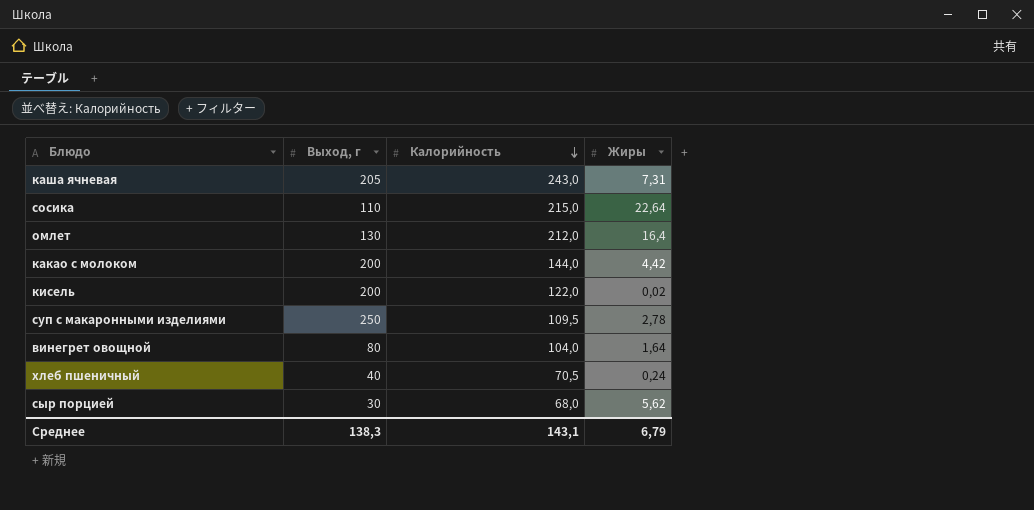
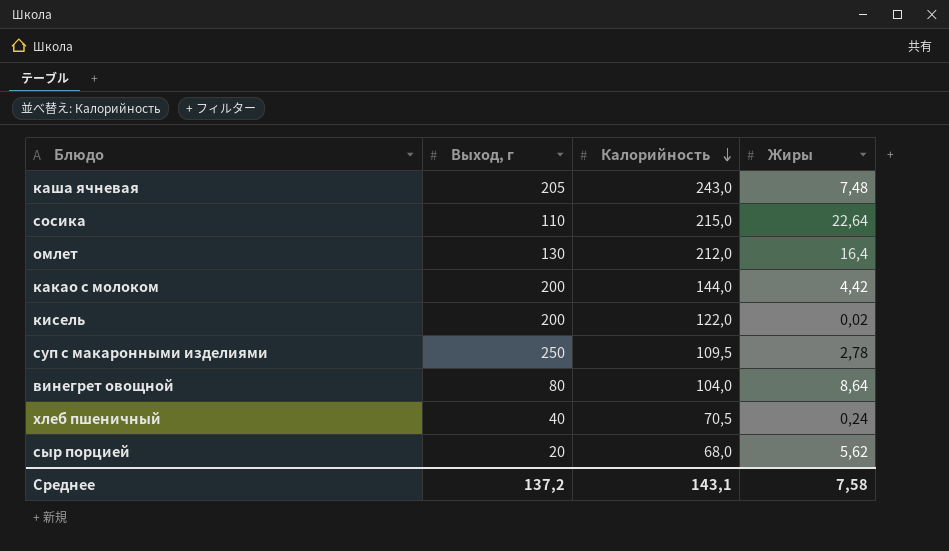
каша ячневая | Жиры: 7,31 -> 7,48
винегрет овощной | Жиры: 1,64 -> 8,64
сыр порцией | Выход, г: 30 -> 20
Среднее | Выход, г: 138,3 -> 137,2
Среднее | Жиры: 6,79 -> 7,58

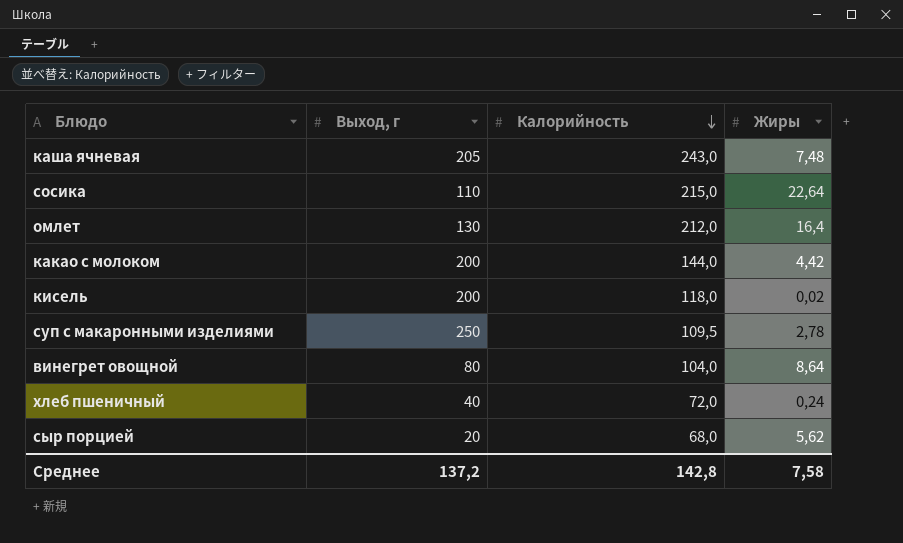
кисель | Калорийность: 122,0 -> 118,0
хлеб пшеничный | Калорийность: 70,5 -> 72,0
Среднее | Калорийность: 143,1 -> 142,8

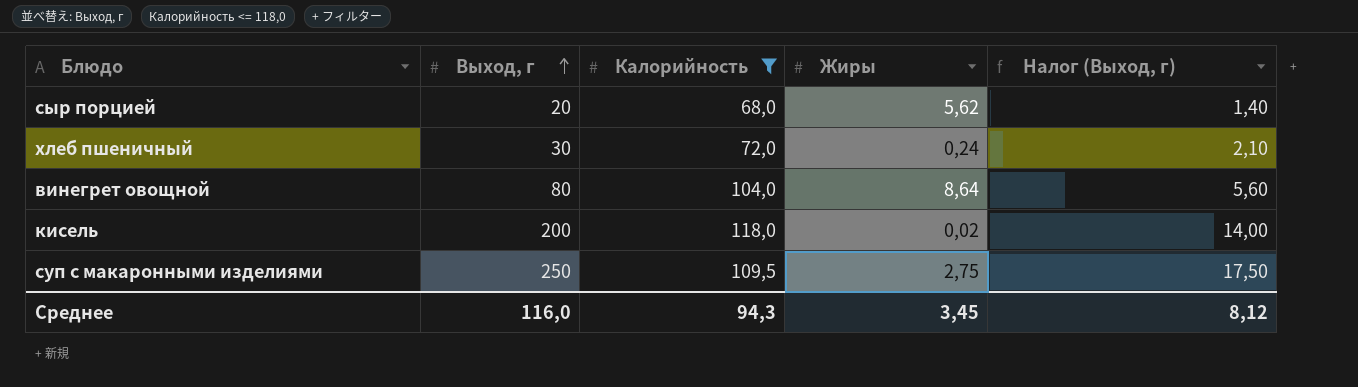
filter: none -> Калорийность <= 118,0
row order: Калорийность descending -> Выход, г ascending
column Налог (Выход, г) | formula: none -> [Выход, г] * 0,07
хлеб пшеничный | Выход, г: 40 -> 30
суп с макаронными изделиями | Жиры: 2,78 -> 2,75
Среднее | Выход, г: 137,2 -> 116,0
Среднее | Калорийность: 142,8 -> 94,3
Среднее | Жиры: 7,58 -> 3,45

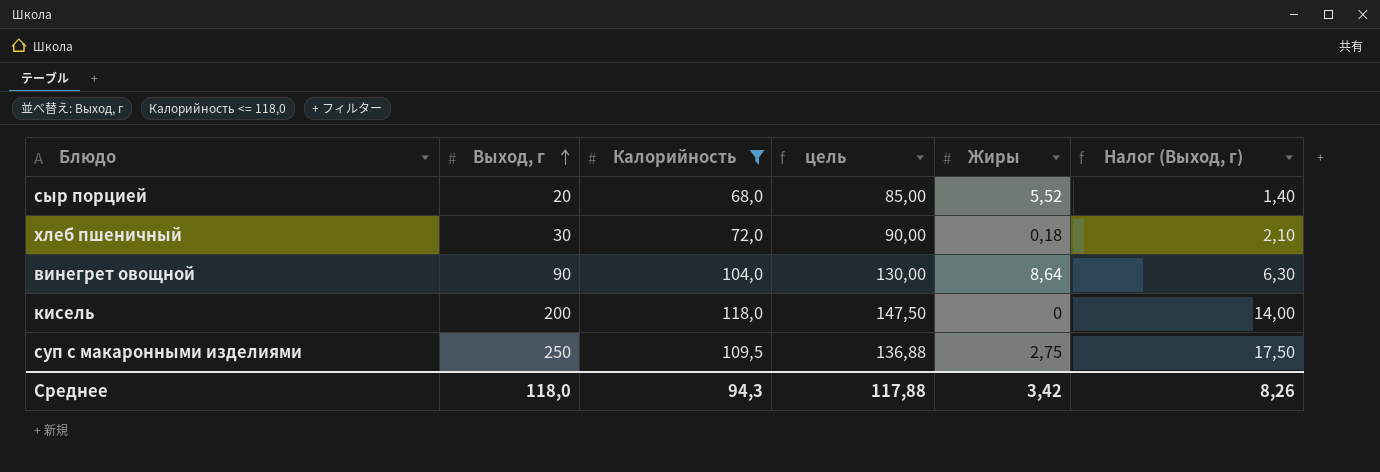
column цель | formula: none -> [Калорийность] * 1,25
сыр порцией | Жиры: 5,62 -> 5,52
хлеб пшеничный | Жиры: 0,24 -> 0,18
винегрет овощной | Выход, г: 80 -> 90
винегрет овощной | Налог (Выход, г): 5,60 -> 6,30
кисель | Жиры: 0,02 -> 0
Среднее | Выход, г: 116,0 -> 118,0
Среднее | Жиры: 3,45 -> 3,42
Среднее | Налог (Выход, г): 8,12 -> 8,26

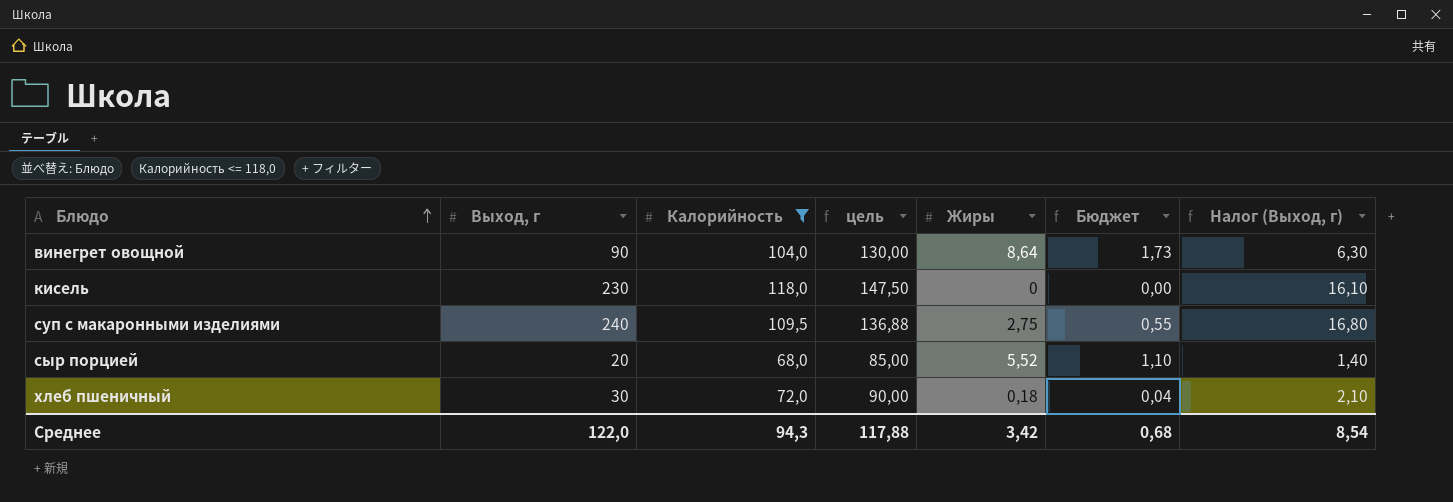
row order: Выход, г ascending -> Блюдо ascending
column Бюджет | formula: none -> [Жиры] * 0,2
кисель | Выход, г: 200 -> 230
кисель | Налог (Выход, г): 14,00 -> 16,10
суп с макаронными изделиями | Выход, г: 250 -> 240
суп с макаронными изделиями | Налог (Выход, г): 17,50 -> 16,80
Среднее | Выход, г: 118,0 -> 122,0
Среднее | Налог (Выход, г): 8,26 -> 8,54

